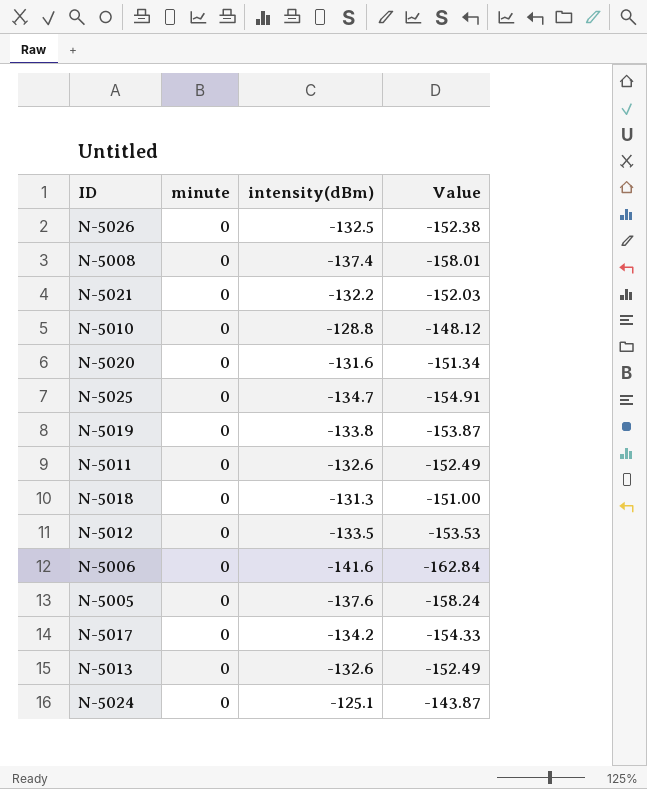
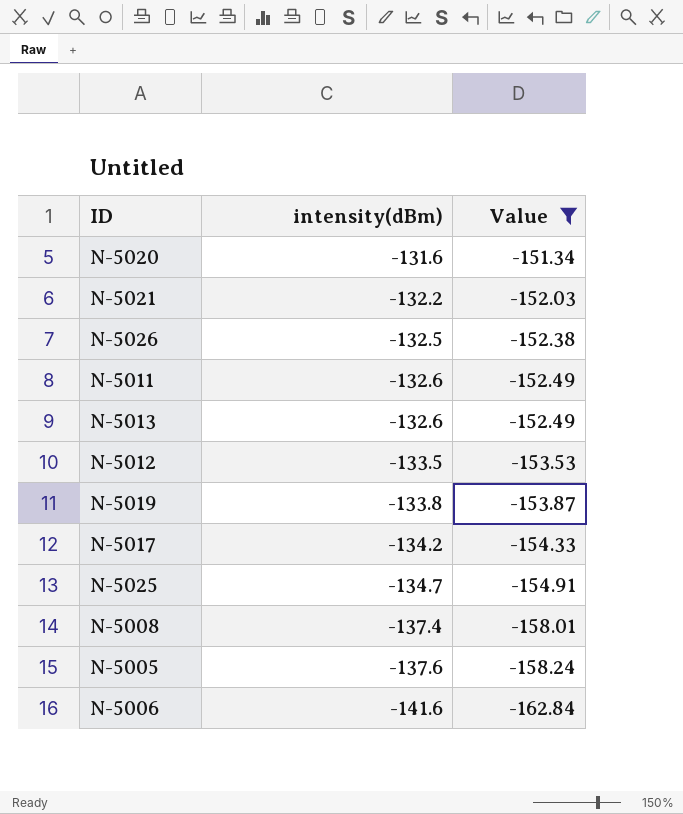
filter: none -> Value <= -151.34
row order: none -> intensity(dBm) descending
column minute | position: 2 -> none

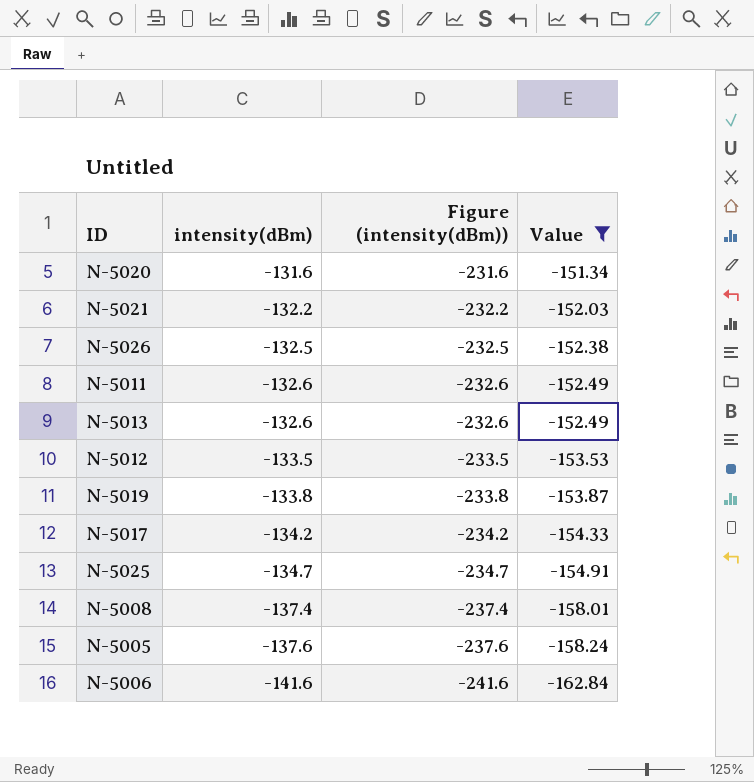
column Figure (intensity(dBm)) | formula: none -> [intensity(dBm)] - 100

